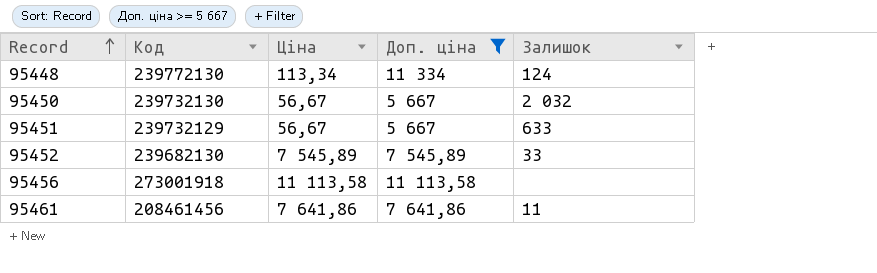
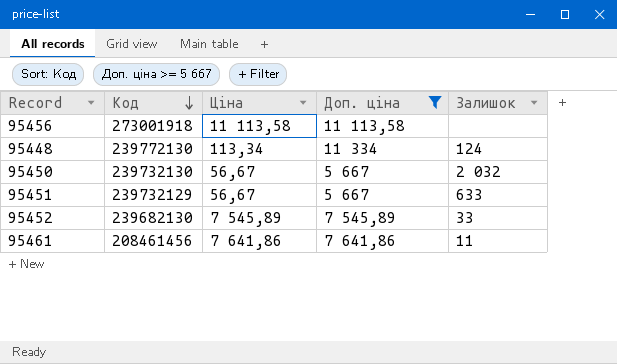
row order: Record ascending -> Код descending

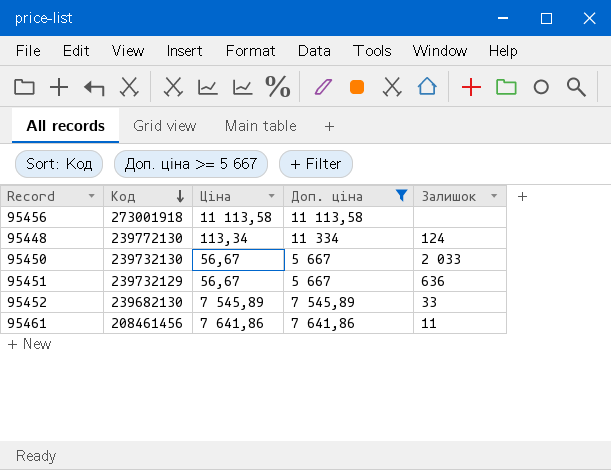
95450 | Залишок: 2 032 -> 2 033
95451 | Залишок: 633 -> 636

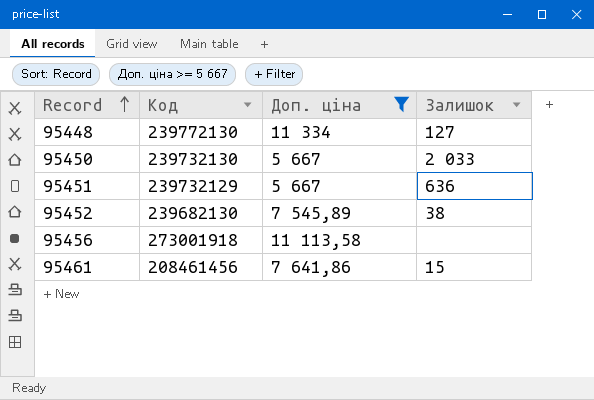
row order: Код descending -> Record ascending
column Ціна | position: 3 -> none
95448 | Залишок: 124 -> 127
95452 | Залишок: 33 -> 38
95461 | Залишок: 11 -> 15

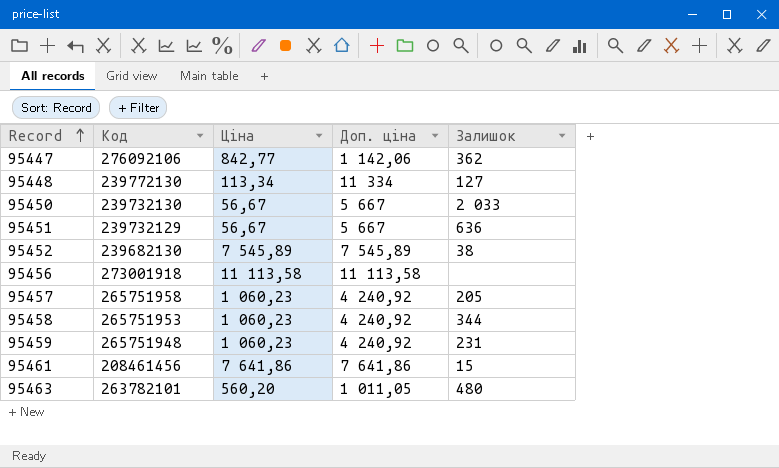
filter: Доп. ціна >= 5 667 -> none
column Ціна | position: none -> 3

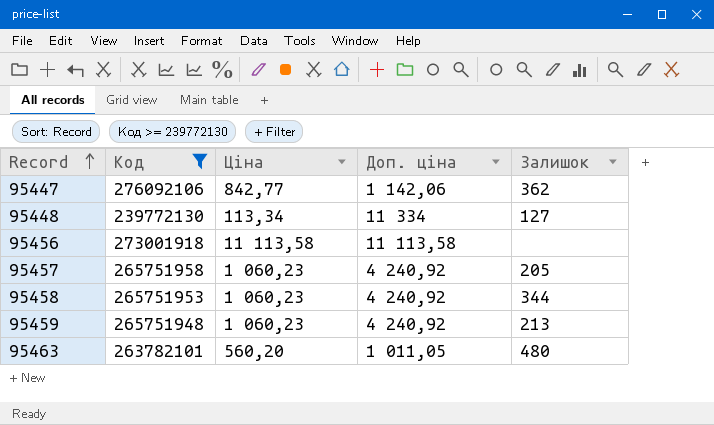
filter: none -> Код >= 239772130
95459 | Залишок: 231 -> 213

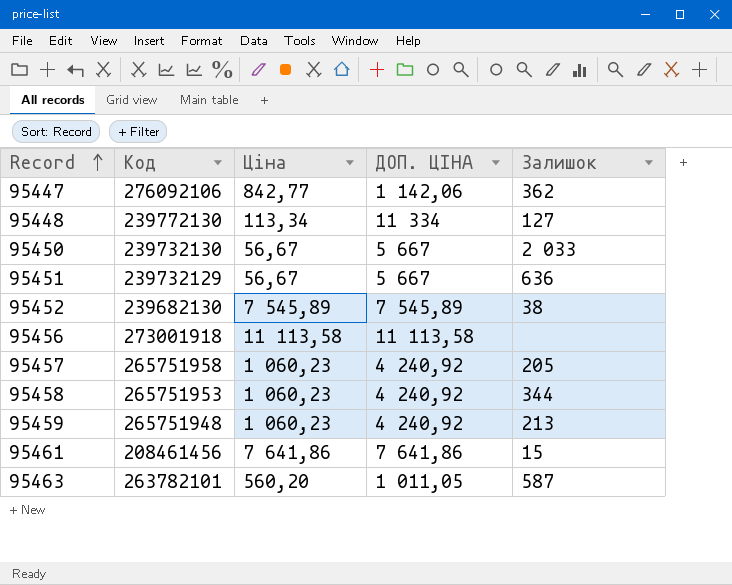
filter: Код >= 239772130 -> none
column name: Доп. ціна -> ДОП. ЦІНА
95463 | Залишок: 480 -> 587

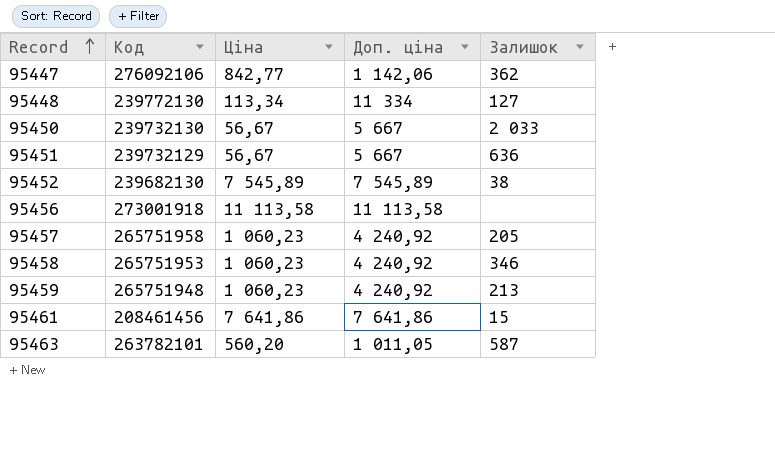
column name: ДОП. ЦІНА -> Доп. ціна
95458 | Залишок: 344 -> 346

